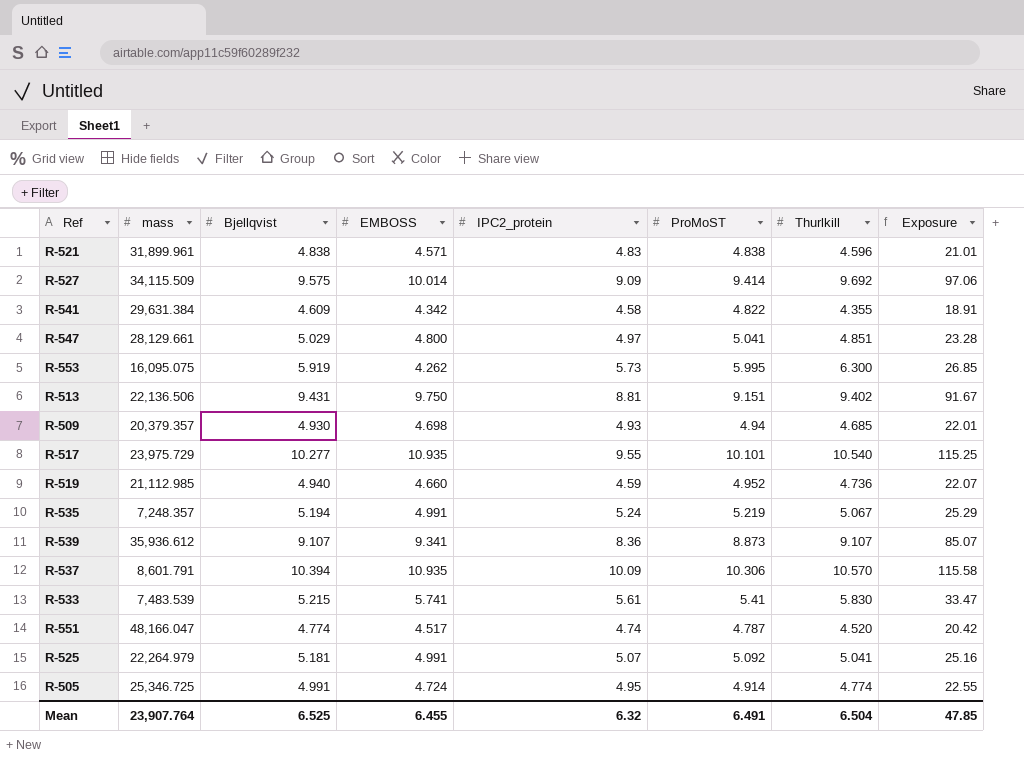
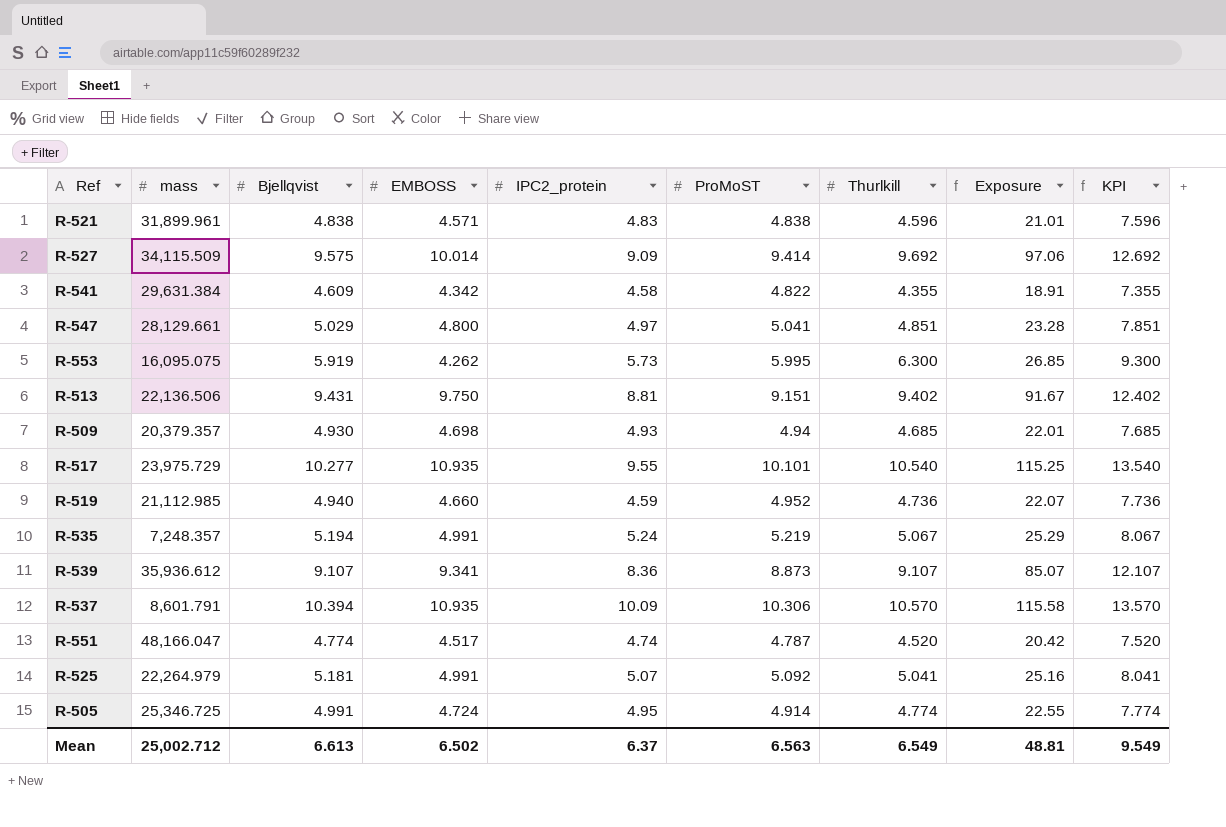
column KPI | formula: none -> [Thurlkill] + 3
row R-533: 7,483.539 | 5.215 | 5.741 | 5.61 | 5.41 | 5.830 | 33.47 -> none
Mean | mass: 23,907.764 -> 25,002.712
Mean | Bjellqvist: 6.525 -> 6.613
Mean | EMBOSS: 6.455 -> 6.502
Mean | IPC2_protein: 6.32 -> 6.37
Mean | ProMoST: 6.491 -> 6.563
Mean | Thurlkill: 6.504 -> 6.549
Mean | Exposure: 47.85 -> 48.81

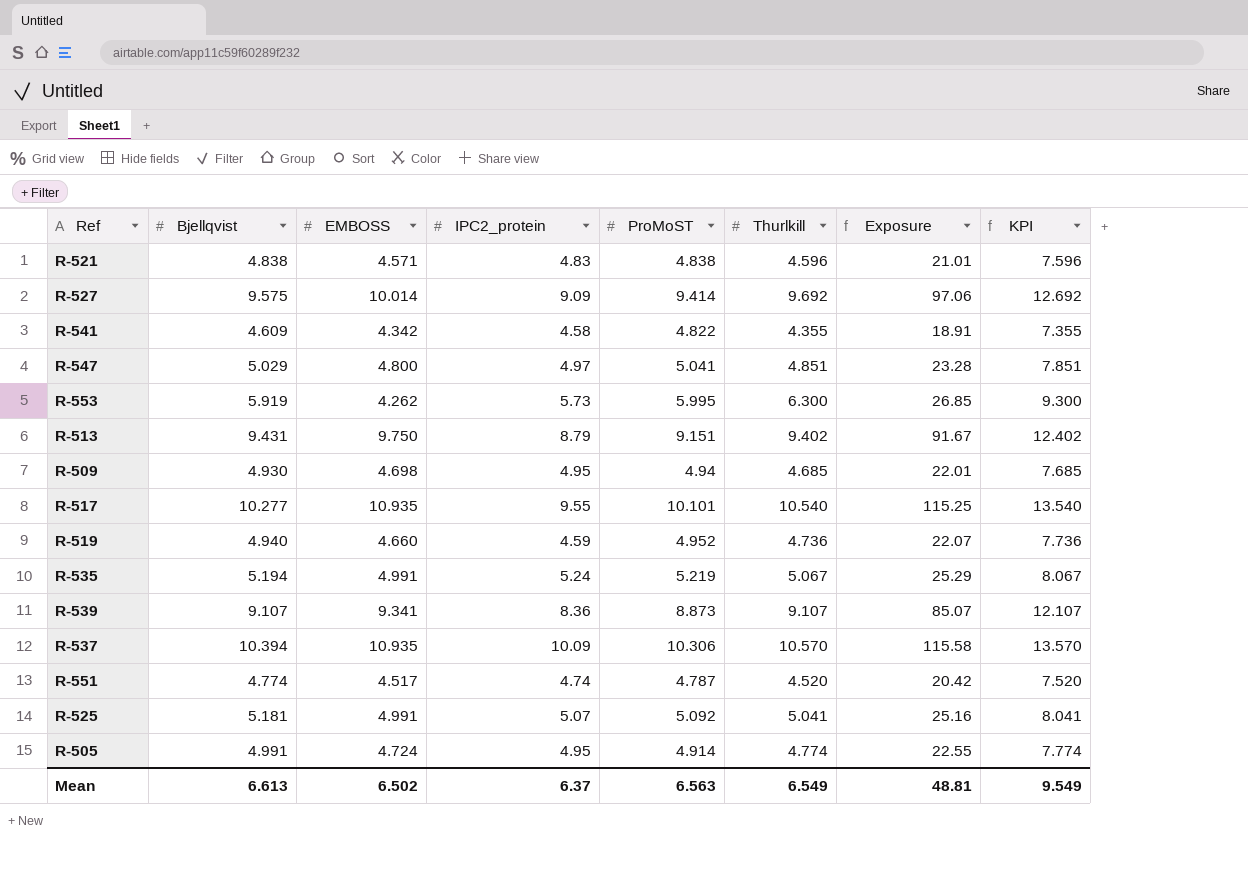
column mass | position: 2 -> none
R-513 | IPC2_protein: 8.81 -> 8.79
R-509 | IPC2_protein: 4.93 -> 4.95

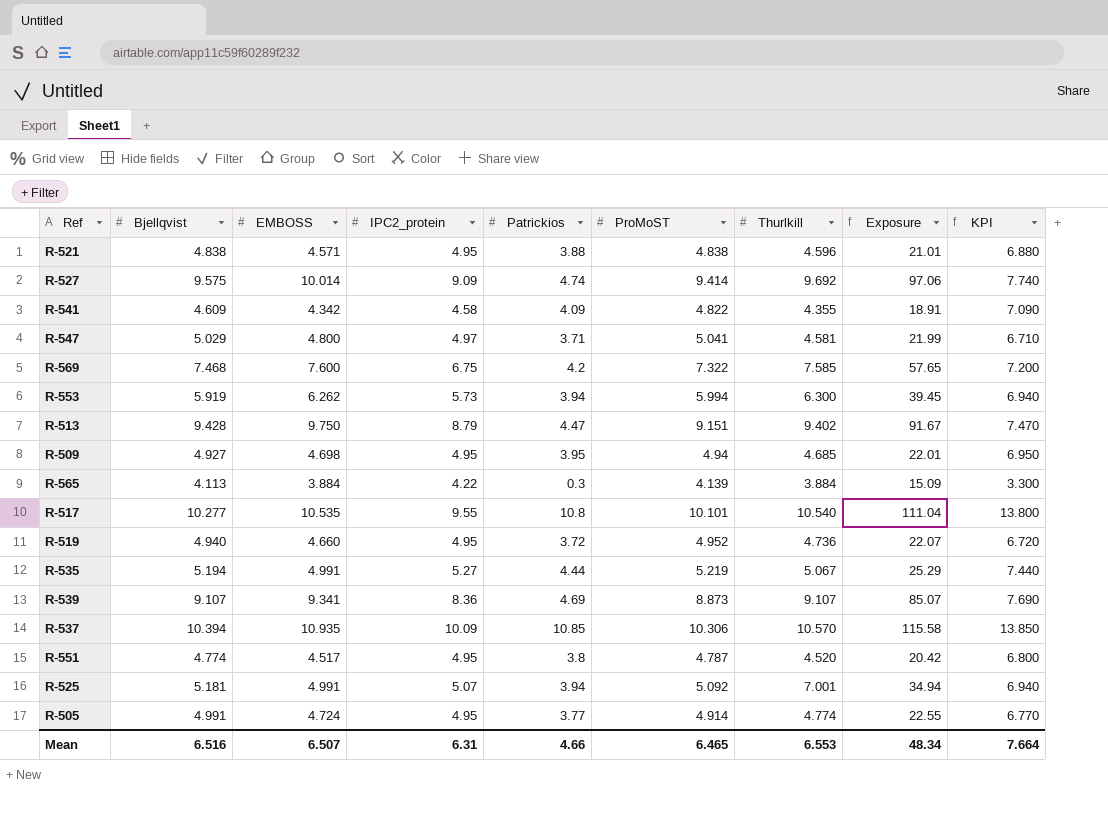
column Patrickios | position: none -> 5
column KPI | formula: [Thurlkill] + 3 -> [Patrickios] + 3
R-521 | IPC2_protein: 4.83 -> 4.95
R-547 | Thurlkill: 4.851 -> 4.581
R-547 | Exposure: 23.28 -> 21.99
row R-569: none -> 7.468 | 7.600 | 6.75 | 4.2 | 7.322 | 7.585 | 57.65 | 7.200
R-553 | EMBOSS: 4.262 -> 6.262
R-553 | ProMoST: 5.995 -> 5.994
R-553 | Exposure: 26.85 -> 39.45
R-513 | Bjellqvist: 9.431 -> 9.428
R-509 | Bjellqvist: 4.930 -> 4.927
row R-565: none -> 4.113 | 3.884 | 4.22 | 0.3 | 4.139 | 3.884 | 15.09 | 3.300
R-517 | EMBOSS: 10.935 -> 10.535
R-517 | Exposure: 115.25 -> 111.04
R-519 | IPC2_protein: 4.59 -> 4.95
R-535 | IPC2_protein: 5.24 -> 5.27
R-551 | IPC2_protein: 4.74 -> 4.95
R-525 | Thurlkill: 5.041 -> 7.001
R-525 | Exposure: 25.16 -> 34.94
Mean | Bjellqvist: 6.613 -> 6.516
Mean | EMBOSS: 6.502 -> 6.507
Mean | IPC2_protein: 6.37 -> 6.31
Mean | ProMoST: 6.563 -> 6.465
Mean | Thurlkill: 6.549 -> 6.553
Mean | Exposure: 48.81 -> 48.34
Mean | KPI: 9.549 -> 7.664

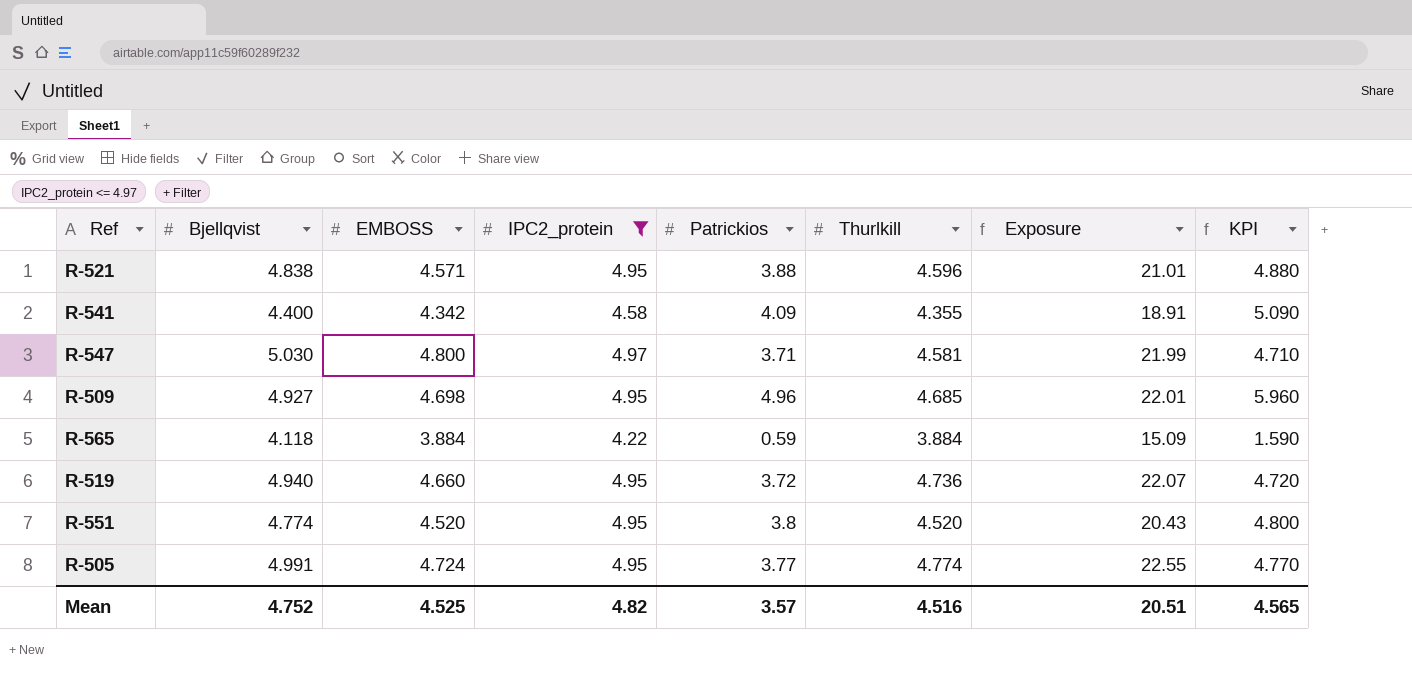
filter: none -> IPC2_protein <= 4.97
column ProMoST | position: 6 -> none
column KPI | formula: [Patrickios] + 3 -> [Patrickios] + 1
R-541 | Bjellqvist: 4.609 -> 4.400
R-547 | Bjellqvist: 5.029 -> 5.030
R-509 | Patrickios: 3.95 -> 4.96
R-565 | Bjellqvist: 4.113 -> 4.118
R-565 | Patrickios: 0.3 -> 0.59
R-551 | EMBOSS: 4.517 -> 4.520
R-551 | Exposure: 20.42 -> 20.43
Mean | Bjellqvist: 6.516 -> 4.752
Mean | EMBOSS: 6.507 -> 4.525
Mean | IPC2_protein: 6.31 -> 4.82
Mean | Patrickios: 4.66 -> 3.57
Mean | Thurlkill: 6.553 -> 4.516
Mean | Exposure: 48.34 -> 20.51
Mean | KPI: 7.664 -> 4.565

